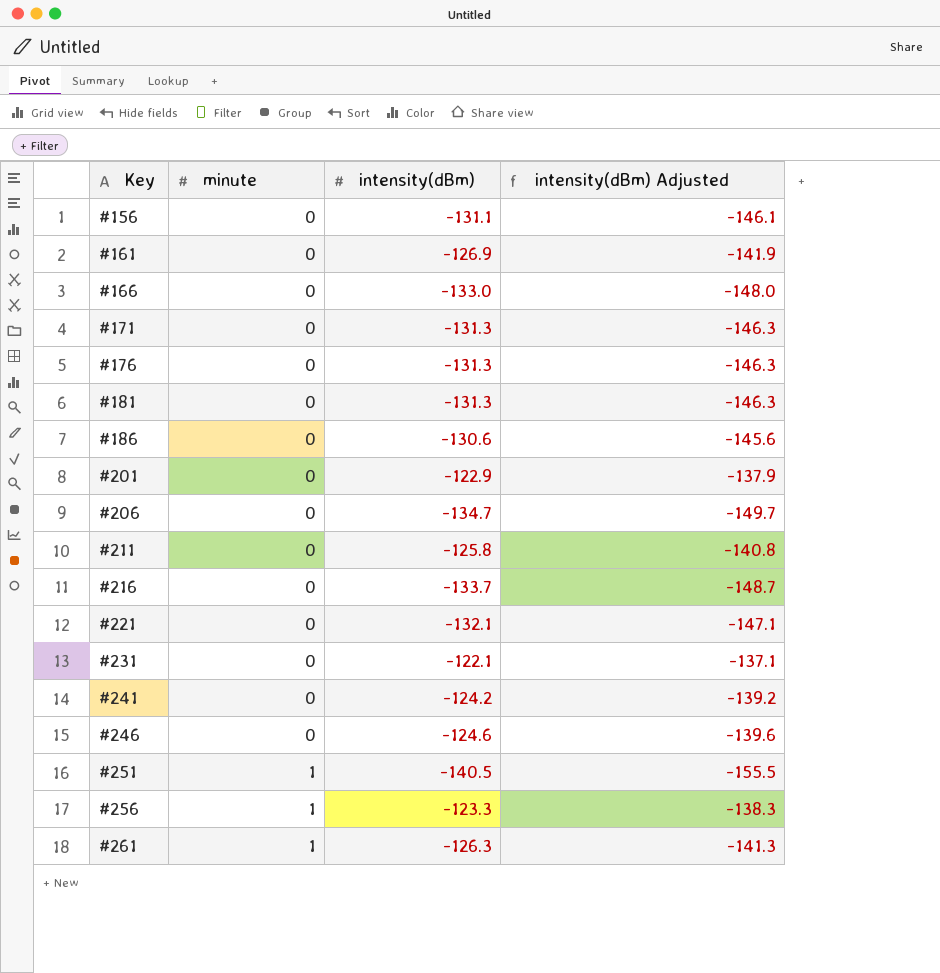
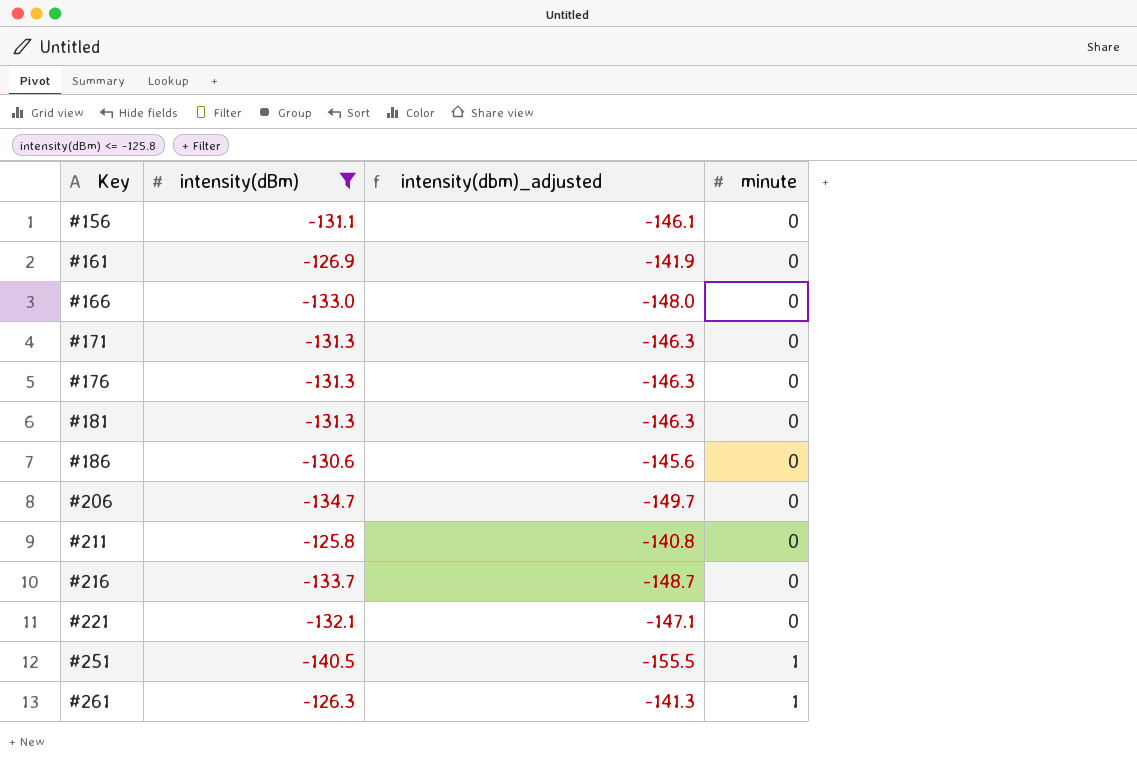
filter: none -> intensity(dBm) <= -125.8
column name: intensity(dBm) Adjusted -> intensity(dbm)_adjusted
column minute | position: 2 -> 4

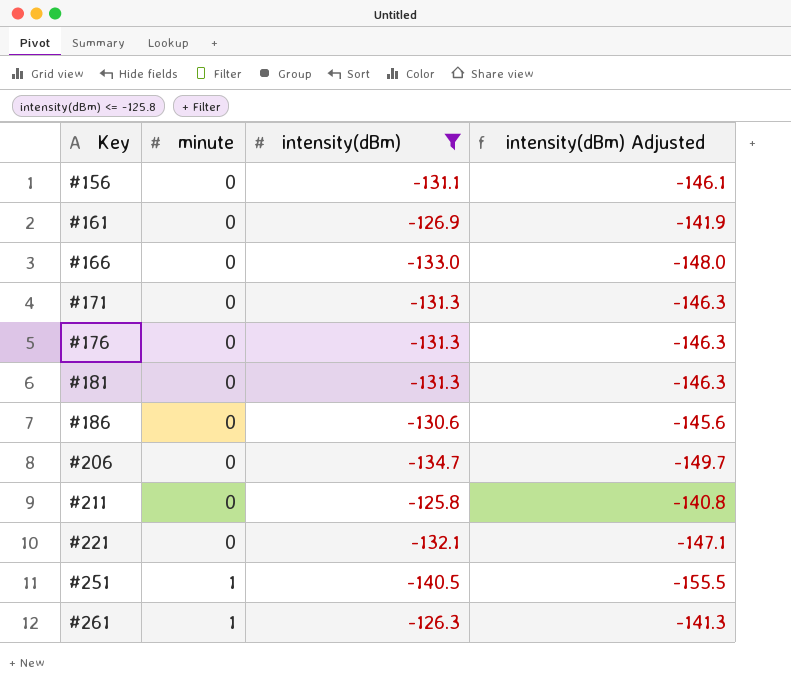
column minute | position: 4 -> 2
column name: intensity(dbm)_adjusted -> intensity(dBm) Adjusted
row #216: -133.7 | -148.7 | 0 -> none

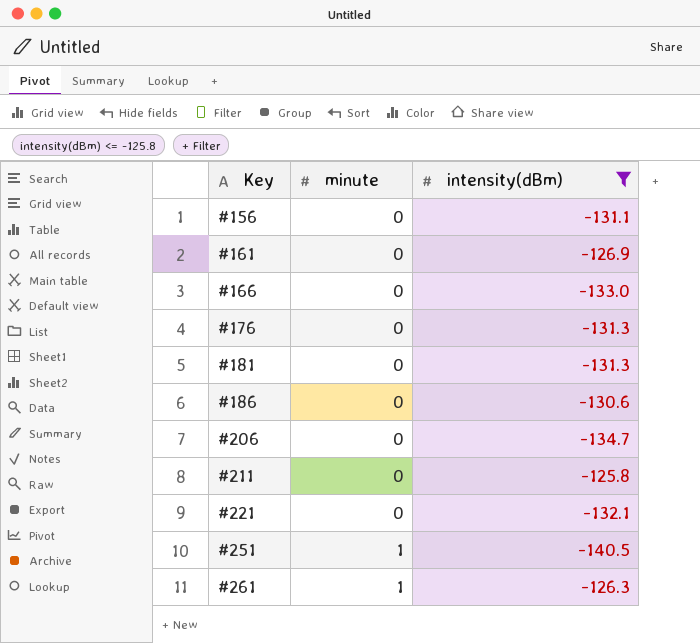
column intensity(dBm) Adjusted | formula: [intensity(dBm)] - 15 -> none
row #171: 0 | -131.3 | -146.3 -> none

